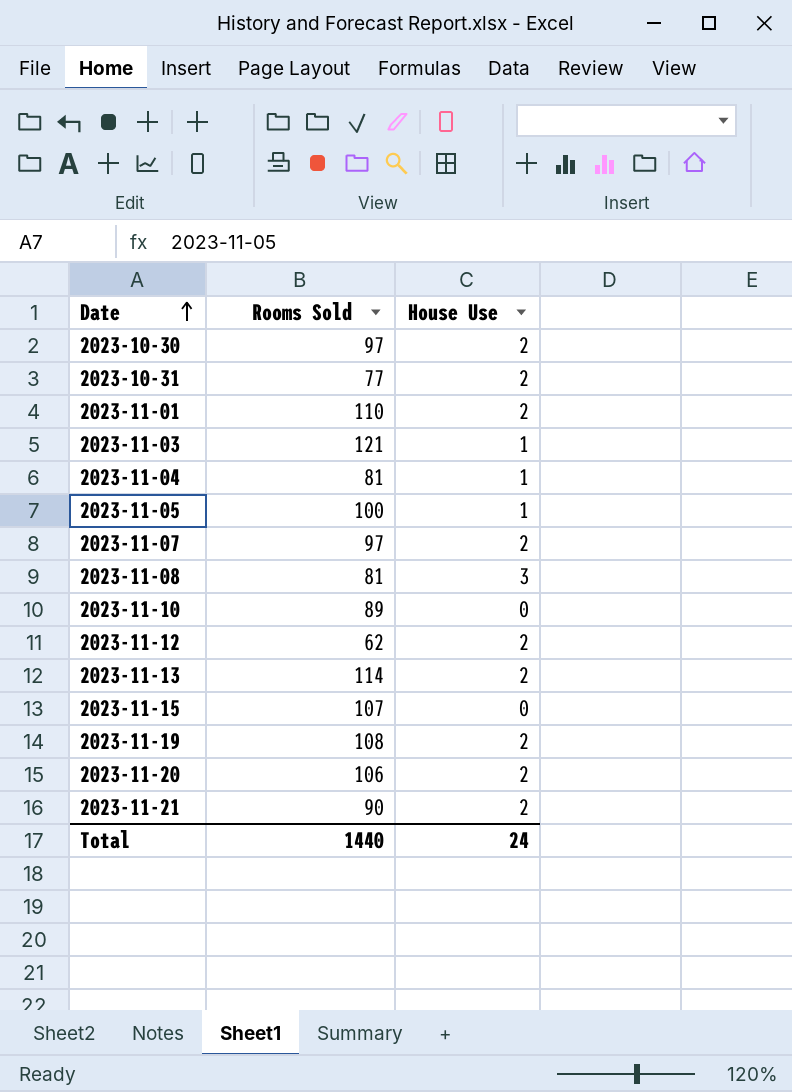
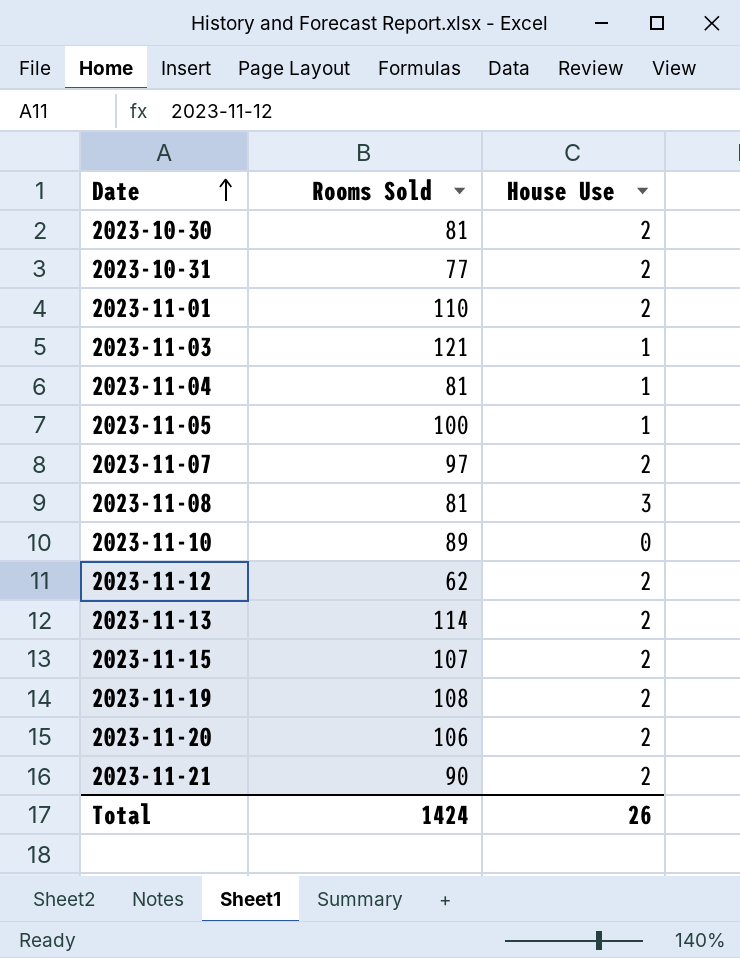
2023-10-30 | Rooms Sold: 97 -> 81
2023-11-15 | House Use: 0 -> 2
Total | Rooms Sold: 1440 -> 1424
Total | House Use: 24 -> 26

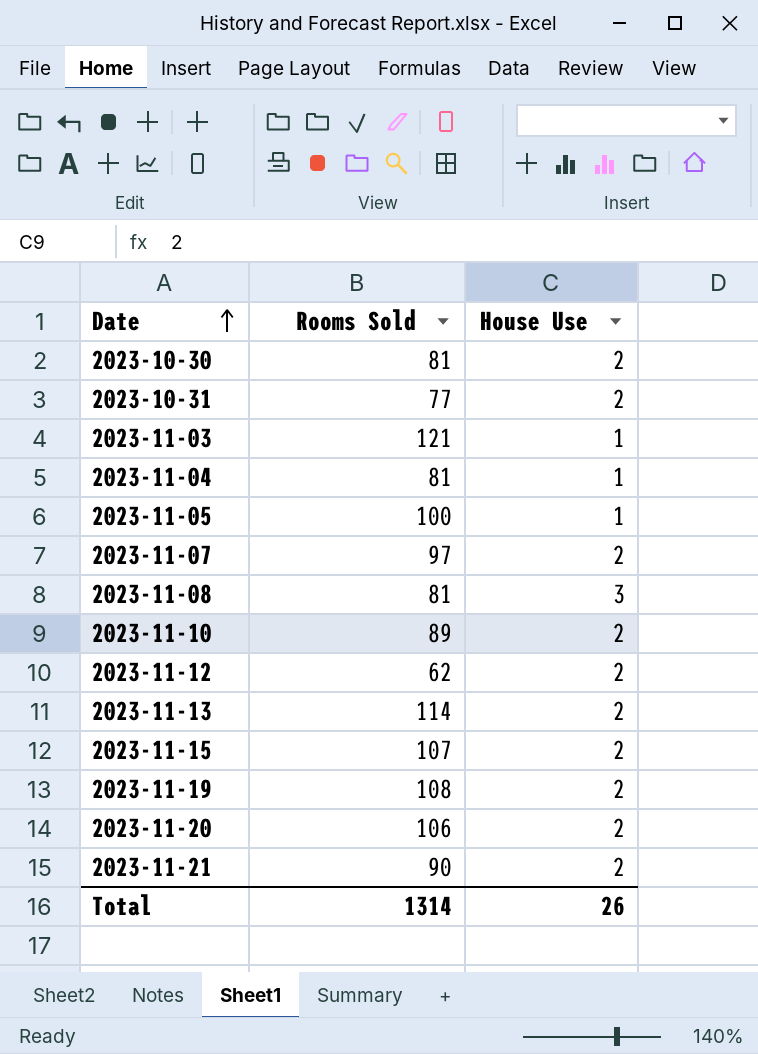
row 2023-11-01: 110 | 2 -> none
2023-11-10 | House Use: 0 -> 2
Total | Rooms Sold: 1424 -> 1314

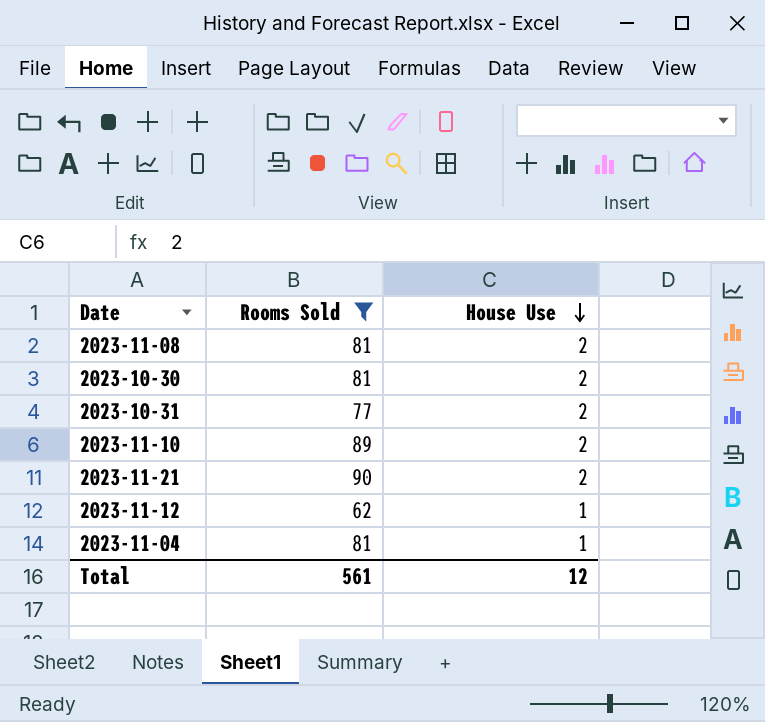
filter: none -> Rooms Sold <= 90
row order: Date ascending -> House Use descending
2023-11-08 | House Use: 3 -> 2
2023-11-12 | House Use: 2 -> 1
Total | Rooms Sold: 1314 -> 561
Total | House Use: 26 -> 12

